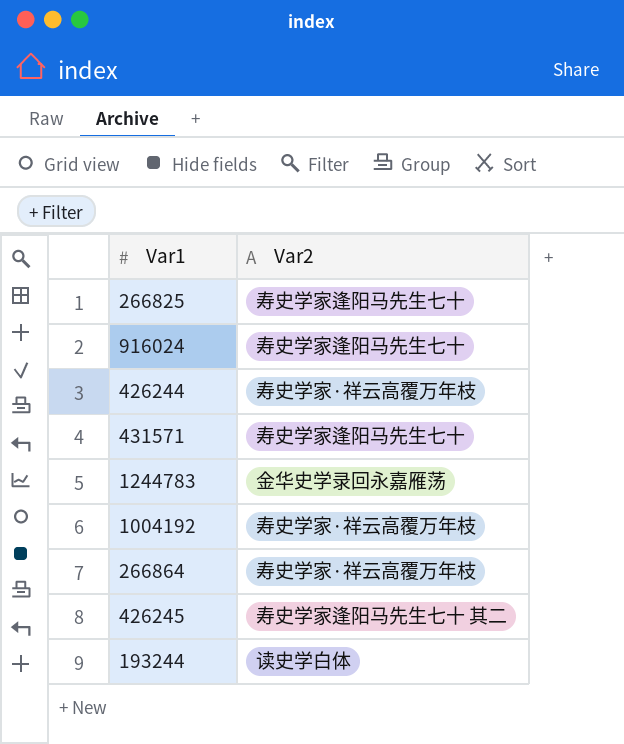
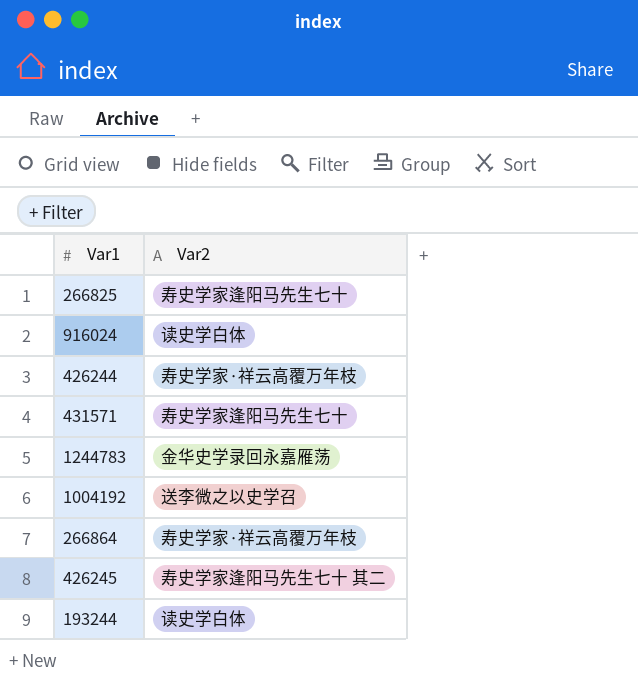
916024 | Var2: 寿史学家逢阳马先生七十 -> 读史学白体
1004192 | Var2: 寿史学家·祥云高覆万年枝 -> 送李微之以史学召

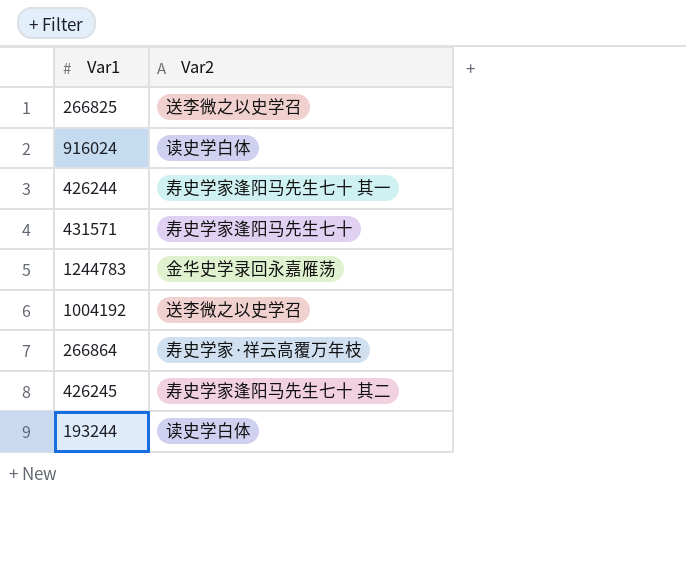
266825 | Var2: 寿史学家逢阳马先生七十 -> 送李微之以史学召
426244 | Var2: 寿史学家·祥云高覆万年枝 -> 寿史学家逢阳马先生七十 其一

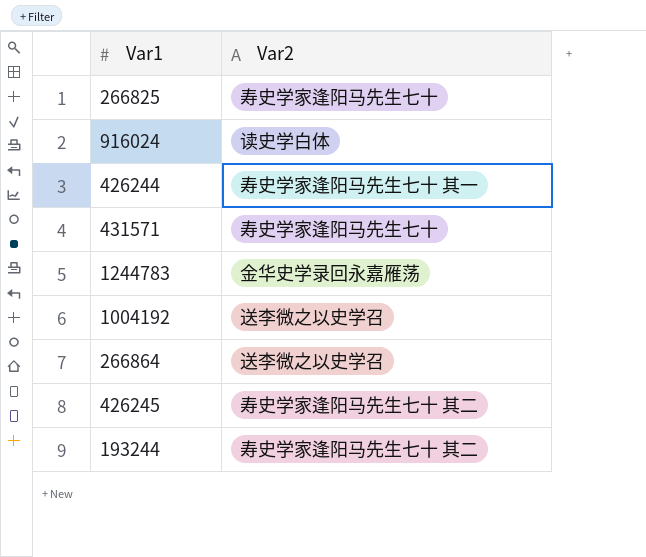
266825 | Var2: 送李微之以史学召 -> 寿史学家逢阳马先生七十
266864 | Var2: 寿史学家·祥云高覆万年枝 -> 送李微之以史学召
193244 | Var2: 读史学白体 -> 寿史学家逢阳马先生七十 其二

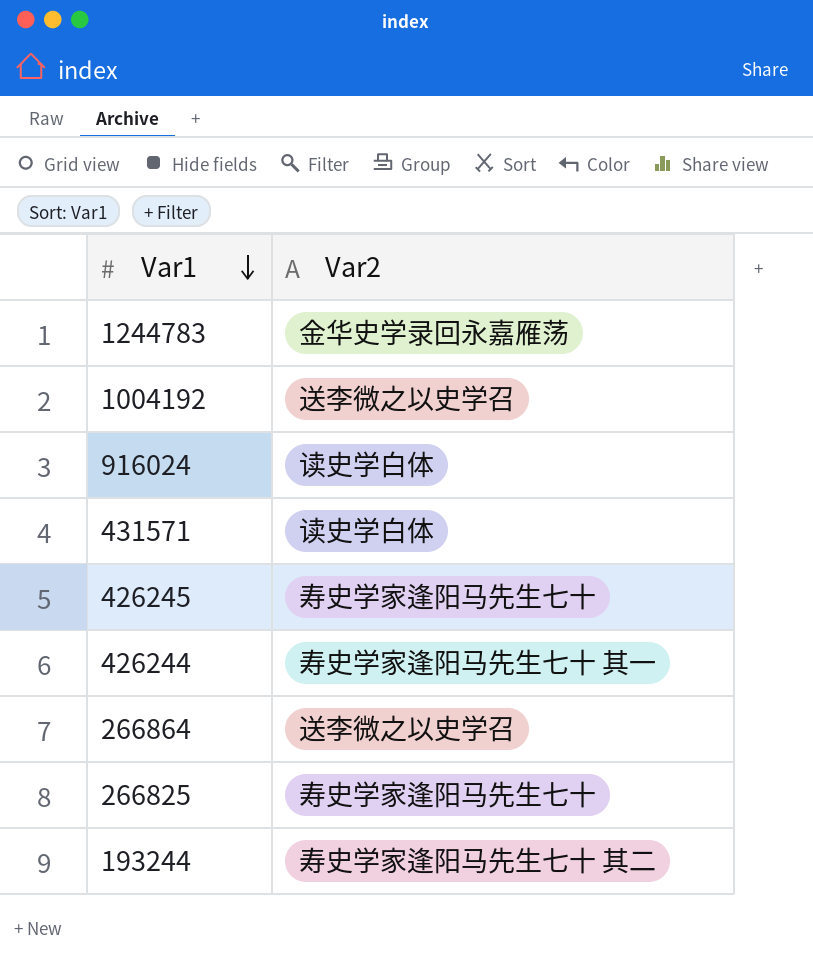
row order: none -> Var1 descending
431571 | Var2: 寿史学家逢阳马先生七十 -> 读史学白体
426245 | Var2: 寿史学家逢阳马先生七十 其二 -> 寿史学家逢阳马先生七十

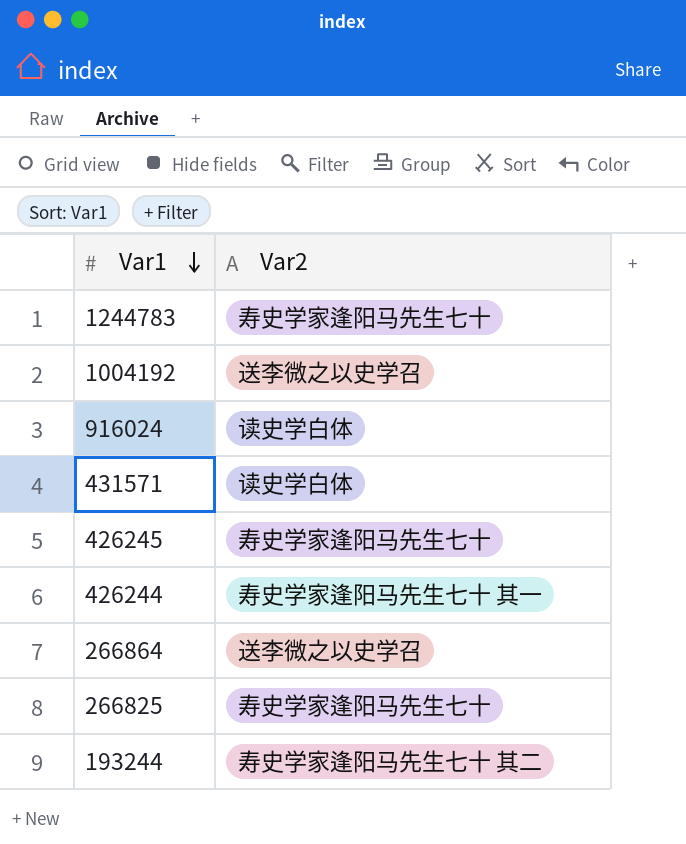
1244783 | Var2: 金华史学录回永嘉雁荡 -> 寿史学家逢阳马先生七十

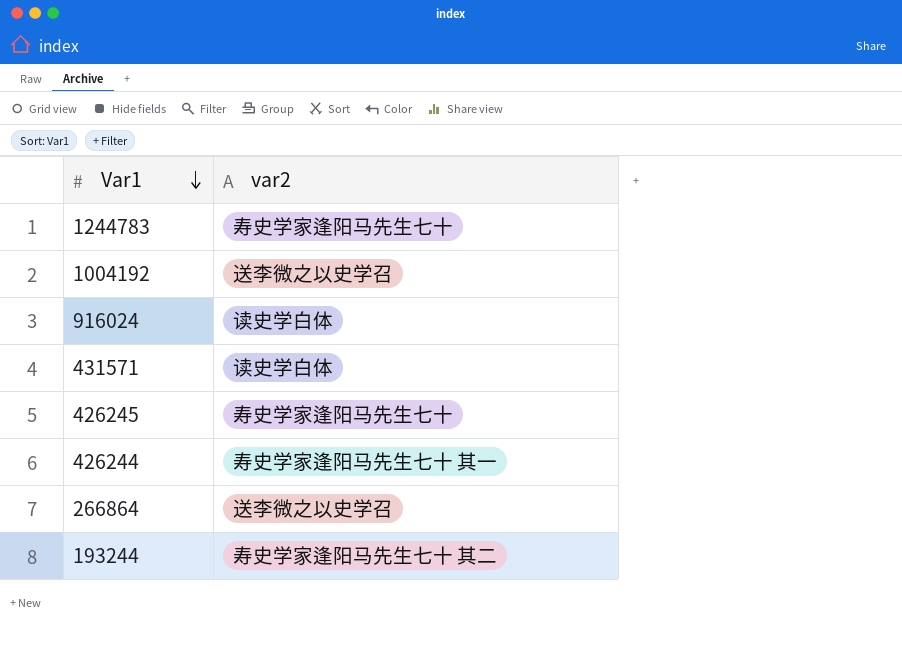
column name: Var2 -> var2
row 266825: 寿史学家逢阳马先生七十 -> none

